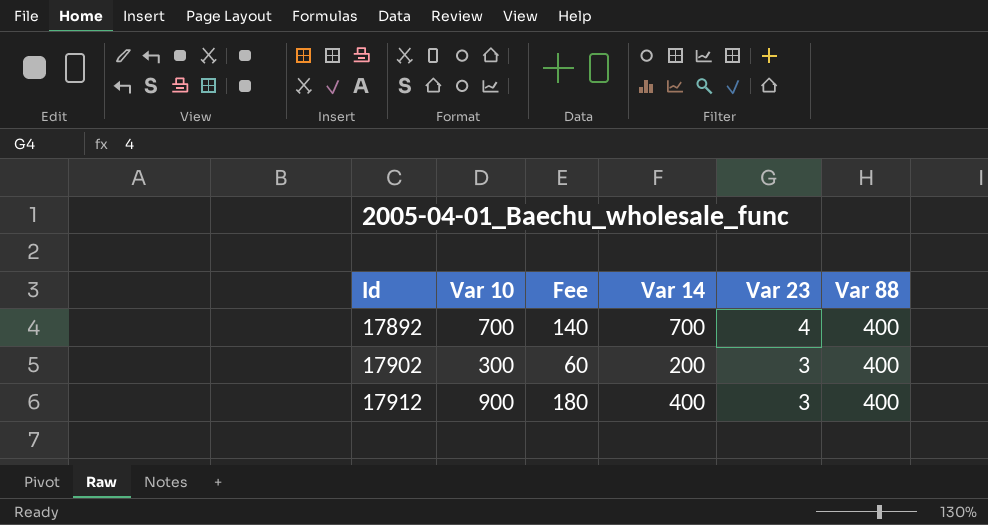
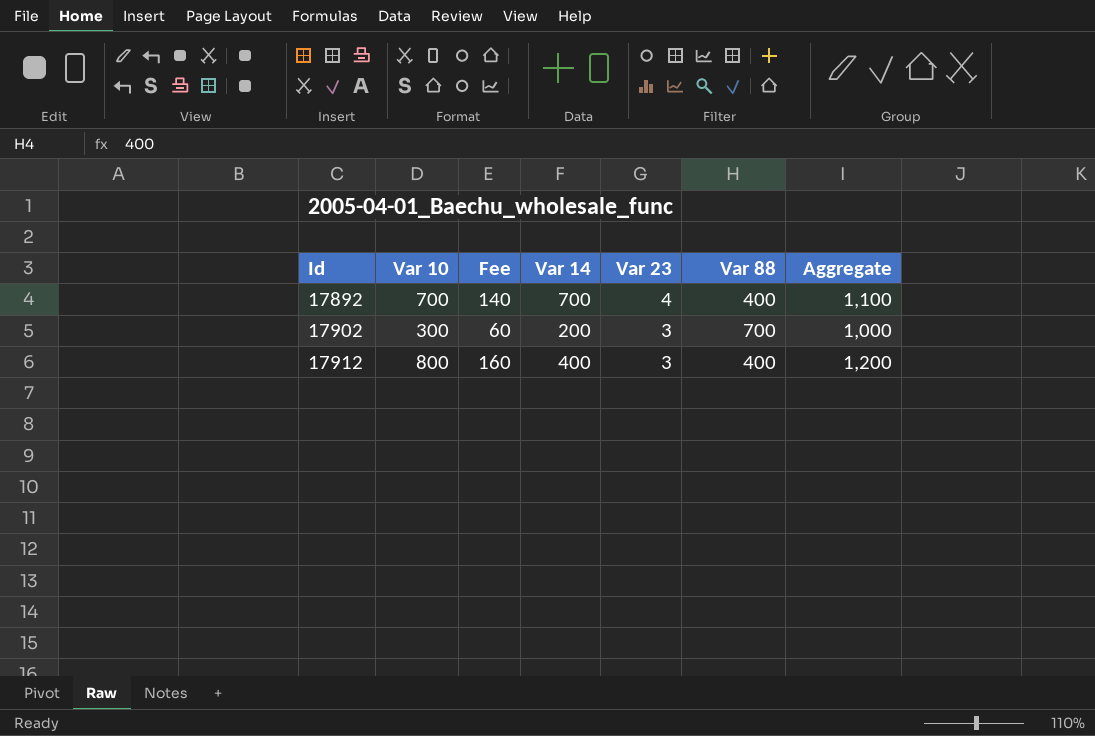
column Aggregate | formula: none -> [Var 10] + [Var 88]
17902 | Var 88: 400 -> 700
17912 | Var 10: 900 -> 800
17912 | Fee: 180 -> 160

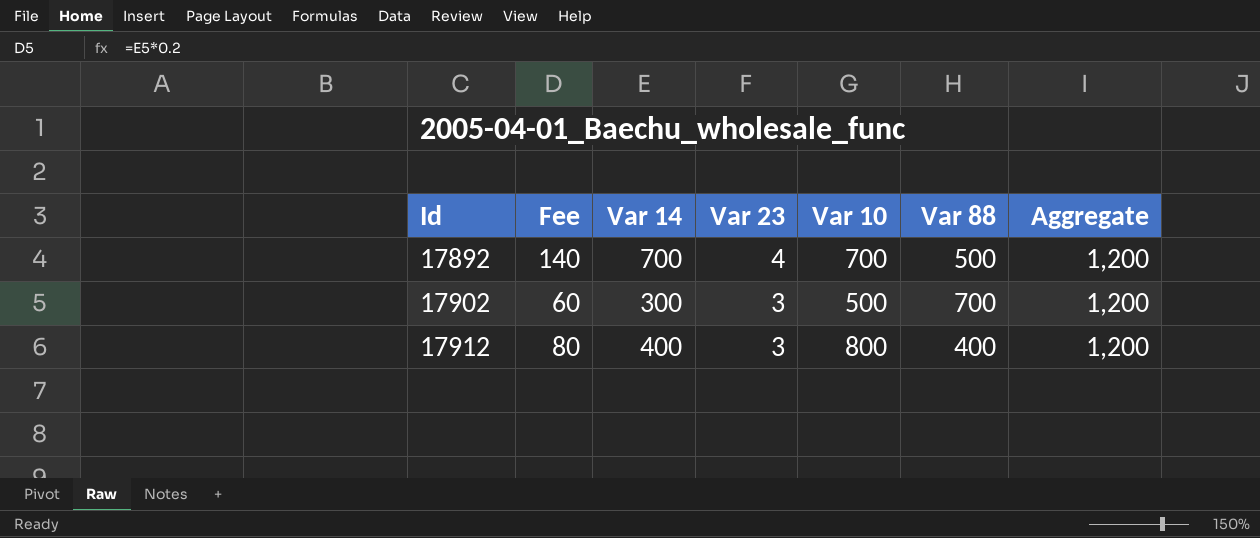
column Fee | formula: [Var 10] * 0.2 -> [Var 14] * 0.2
column Var 10 | position: 2 -> 5
17892 | Var 88: 400 -> 500
17892 | Aggregate: 1,100 -> 1,200
17902 | Var 14: 200 -> 300
17902 | Var 10: 300 -> 500
17902 | Aggregate: 1,000 -> 1,200

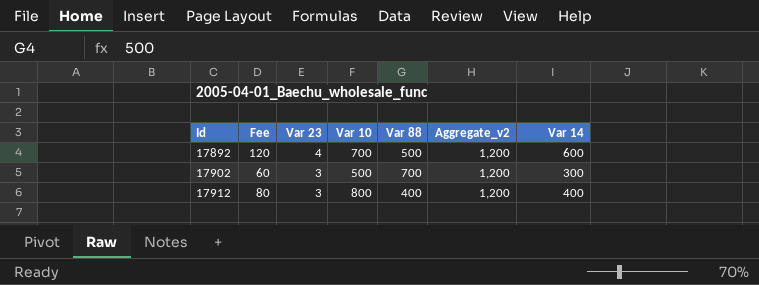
column name: Aggregate -> Aggregate_v2
column Var 14 | position: 3 -> 7
17892 | Fee: 140 -> 120
17892 | Var 14: 700 -> 600

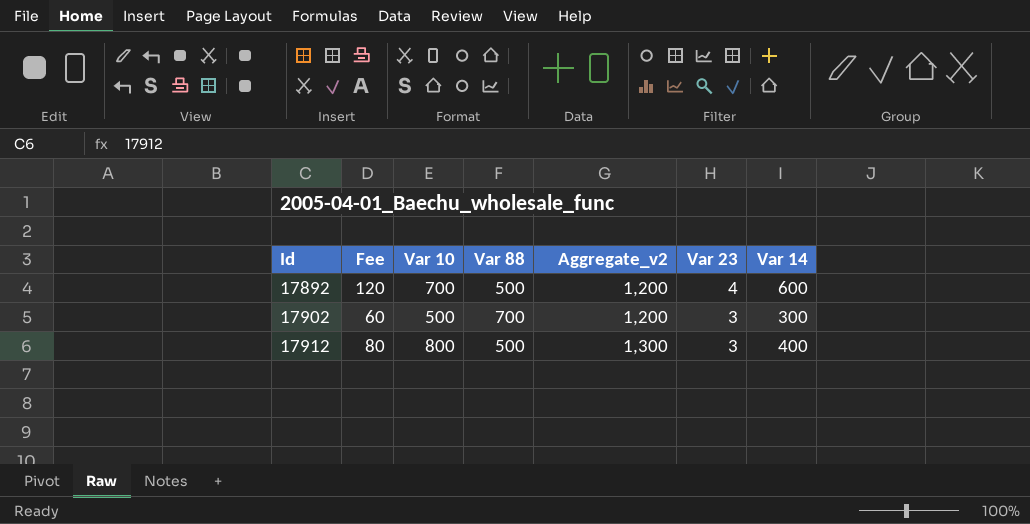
column Var 23 | position: 3 -> 6
17912 | Var 88: 400 -> 500
17912 | Aggregate_v2: 1,200 -> 1,300

